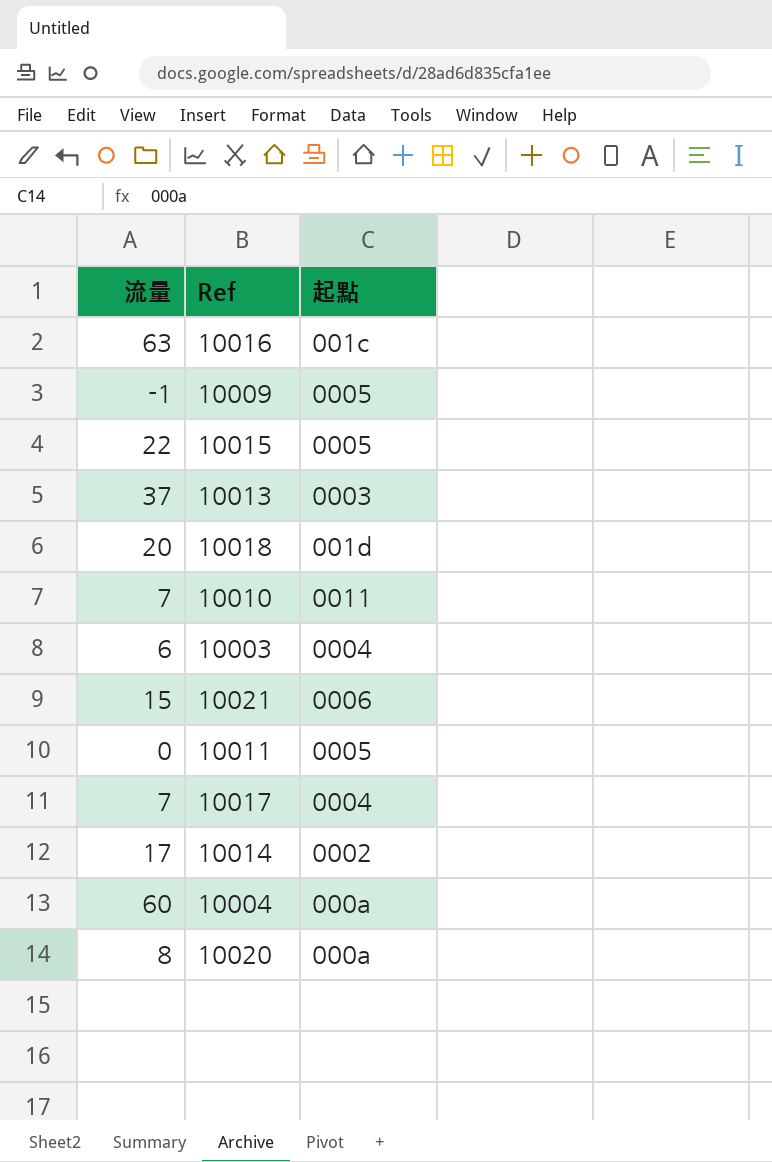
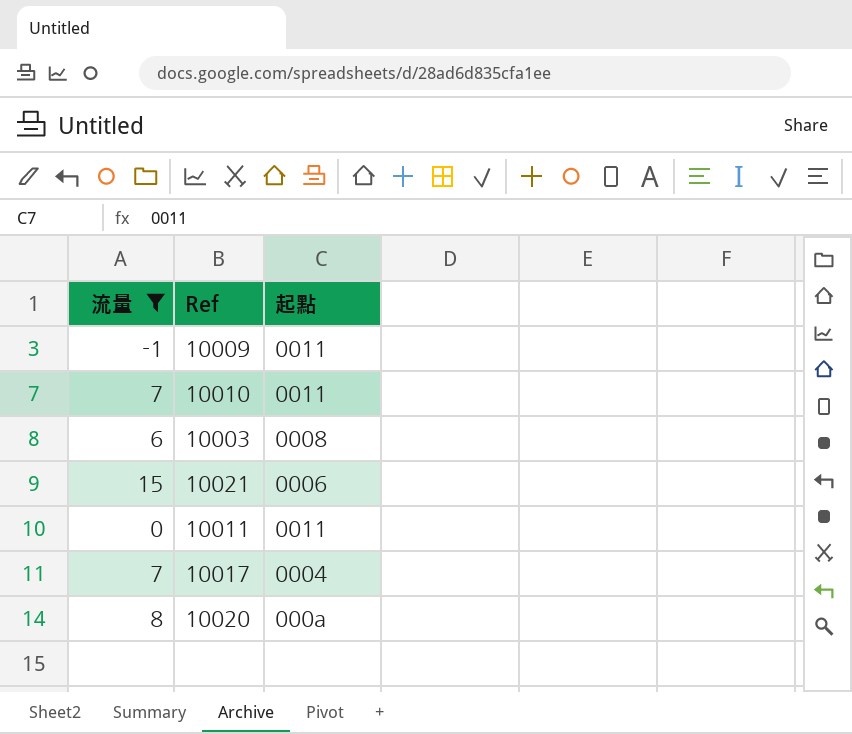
filter: none -> 流量 <= 15
10009 | 起點: 0005 -> 0011
10003 | 起點: 0004 -> 0008
10011 | 起點: 0005 -> 0011

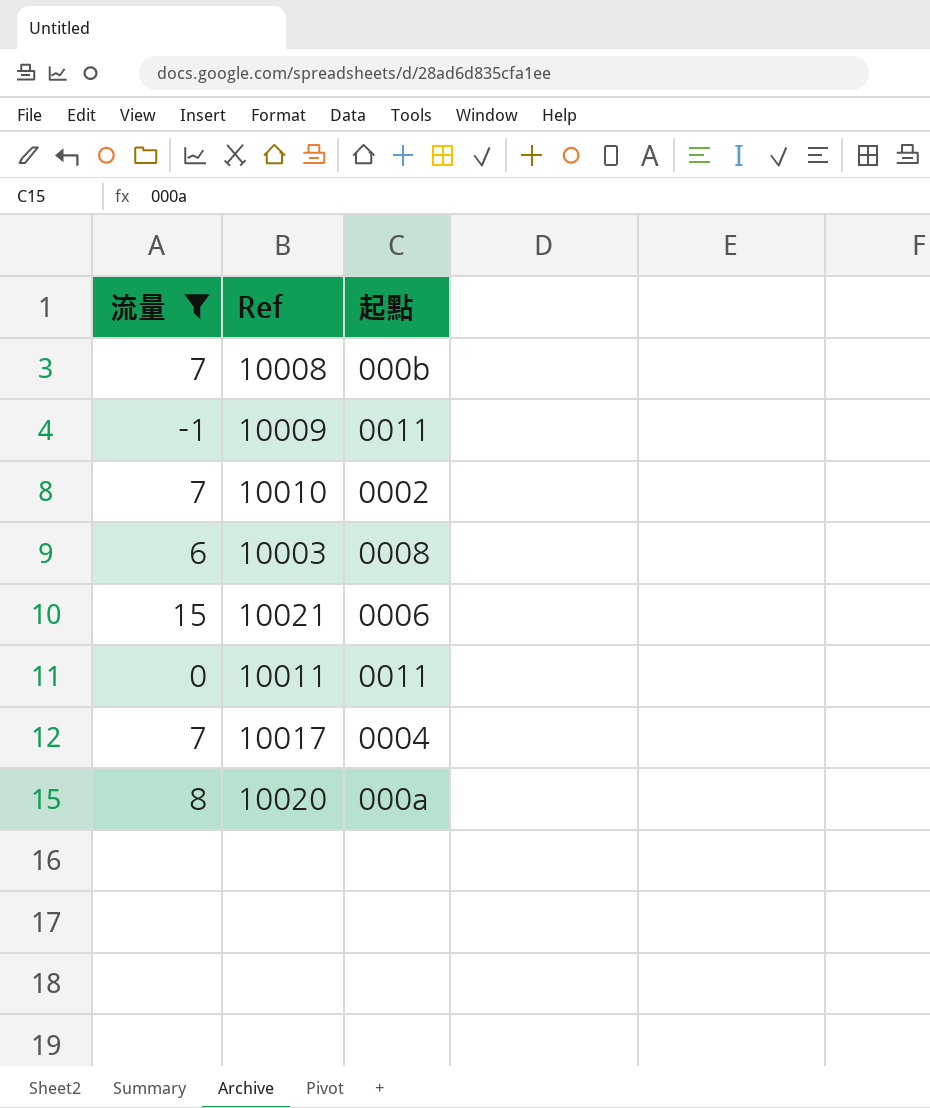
row 10008: none -> 7 | 000b
10010 | 起點: 0011 -> 0002

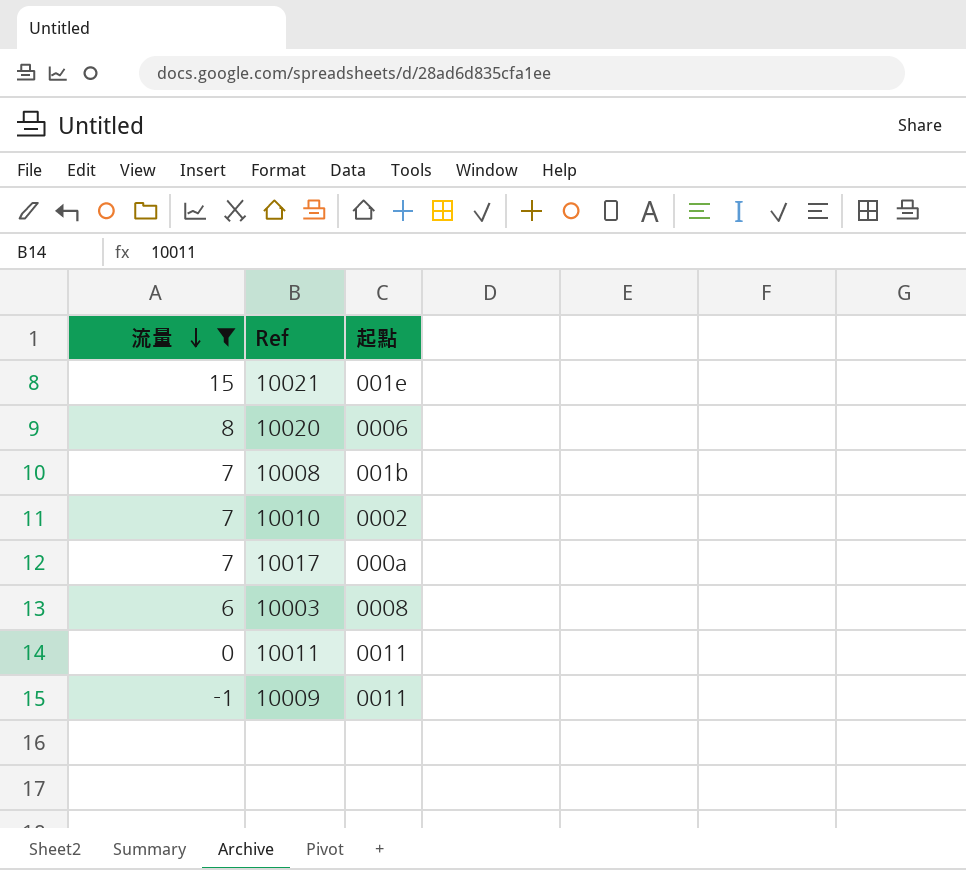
row order: none -> 流量 descending
10021 | 起點: 0006 -> 001e
10020 | 起點: 000a -> 0006
10008 | 起點: 000b -> 001b
10017 | 起點: 0004 -> 000a

